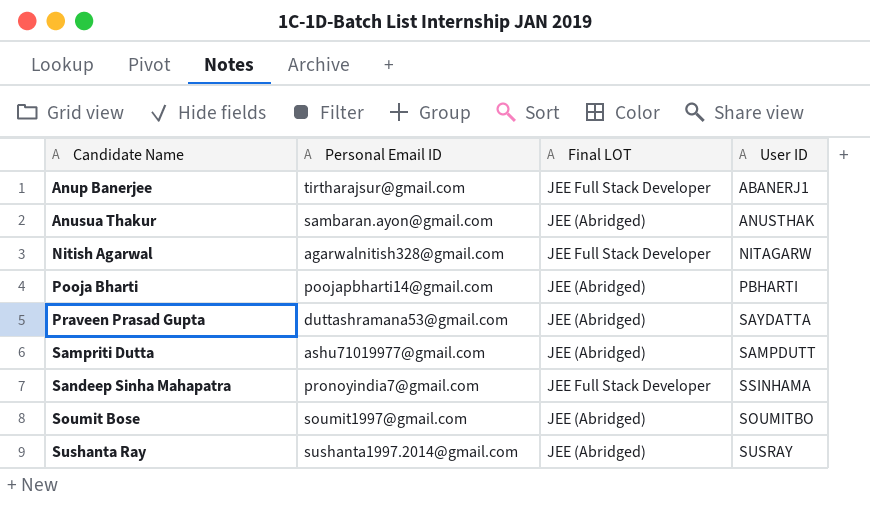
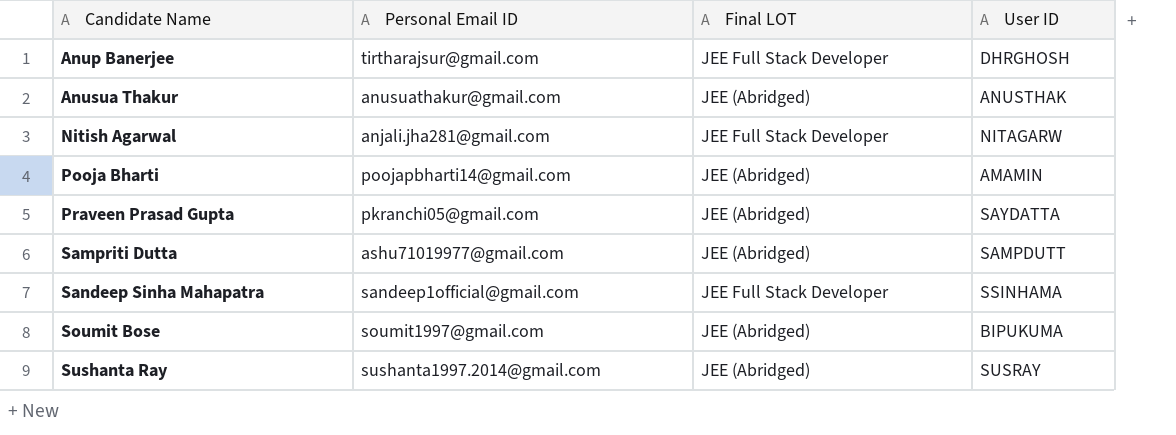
Anup Banerjee | User ID: ABANERJ1 -> DHRGHOSH
Anusua Thakur | Personal Email ID: sambaran.ayon@gmail.com -> anusuathakur@gmail.com
Nitish Agarwal | Personal Email ID: agarwalnitish328@gmail.com -> anjali.jha281@gmail.com
Pooja Bharti | User ID: PBHARTI -> AMAMIN
Praveen Prasad Gupta | Personal Email ID: duttashramana53@gmail.com -> pkranchi05@gmail.com
Sandeep Sinha Mahapatra | Personal Email ID: pronoyindia7@gmail.com -> sandeep1official@gmail.com
Soumit Bose | User ID: SOUMITBO -> BIPUKUMA

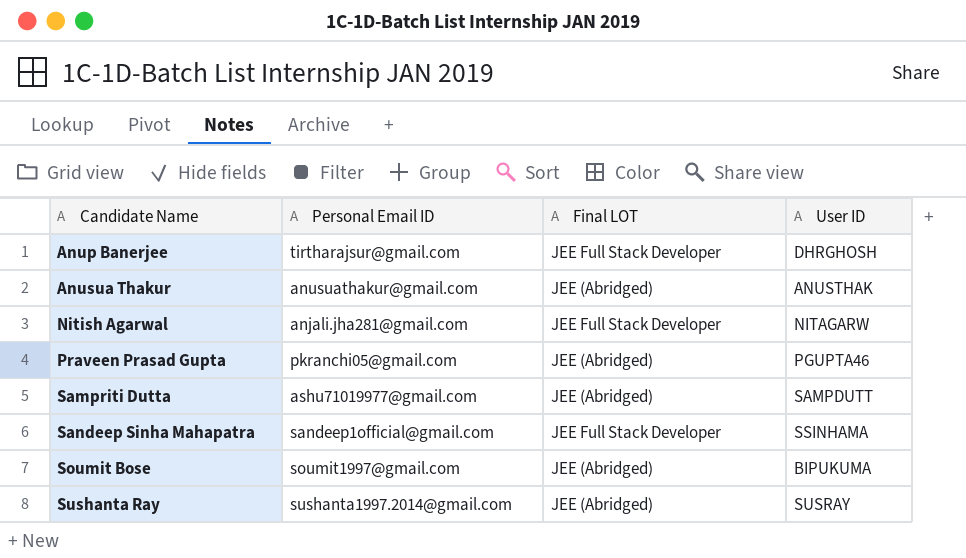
row Pooja Bharti: poojapbharti14@gmail.com | JEE (Abridged) | AMAMIN -> none
Praveen Prasad Gupta | User ID: SAYDATTA -> PGUPTA46

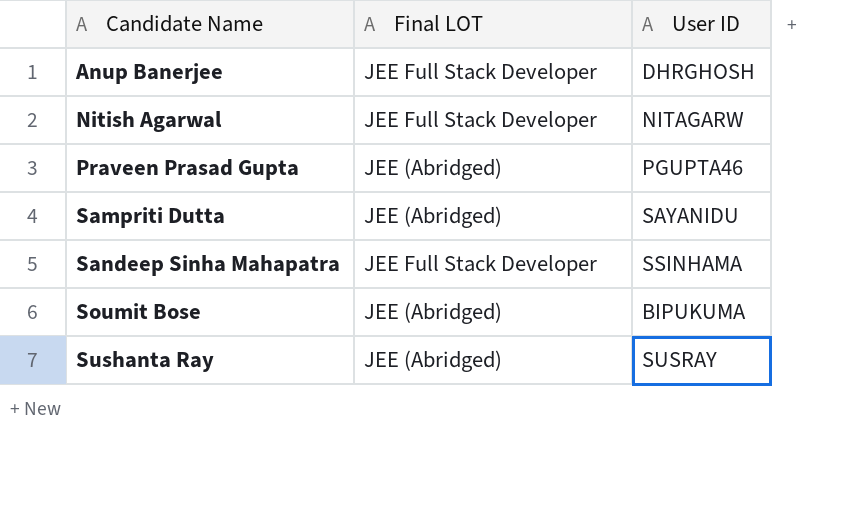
column Personal Email ID | position: 2 -> none
row Anusua Thakur: anusuathakur@gmail.com | JEE (Abridged) | ANUSTHAK -> none
Sampriti Dutta | User ID: SAMPDUTT -> SAYANIDU

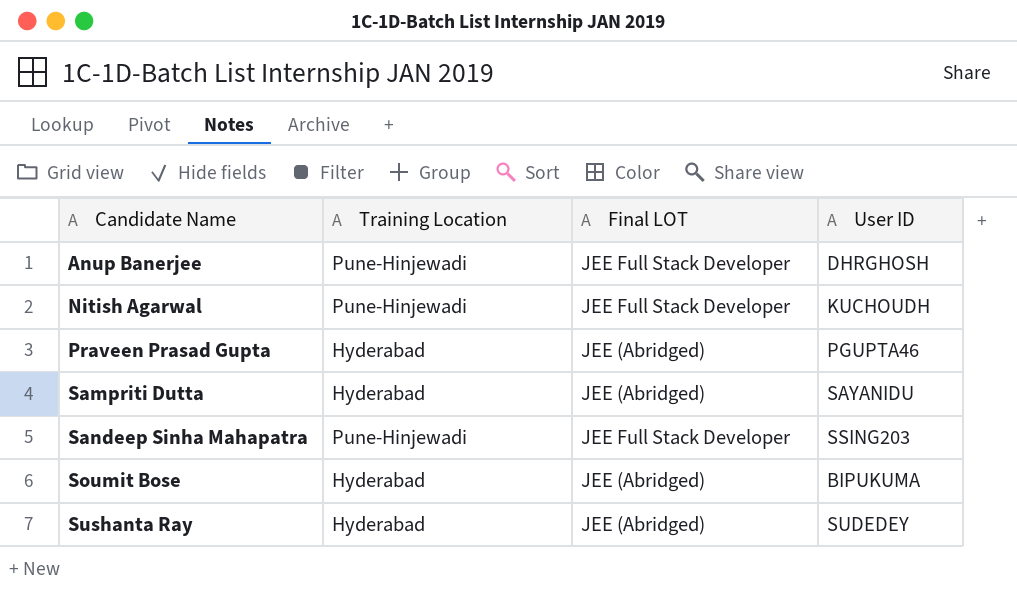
column Training Location | position: none -> 2
Nitish Agarwal | User ID: NITAGARW -> KUCHOUDH
Sandeep Sinha Mahapatra | User ID: SSINHAMA -> SSING203
Sushanta Ray | User ID: SUSRAY -> SUDEDEY

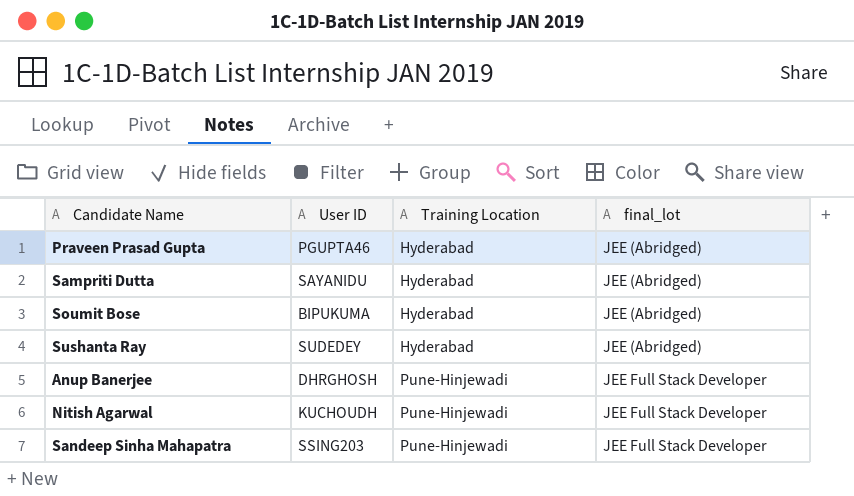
row order: Candidate Name ascending -> Training Location ascending
column User ID | position: 4 -> 2
column name: Final LOT -> final_lot

